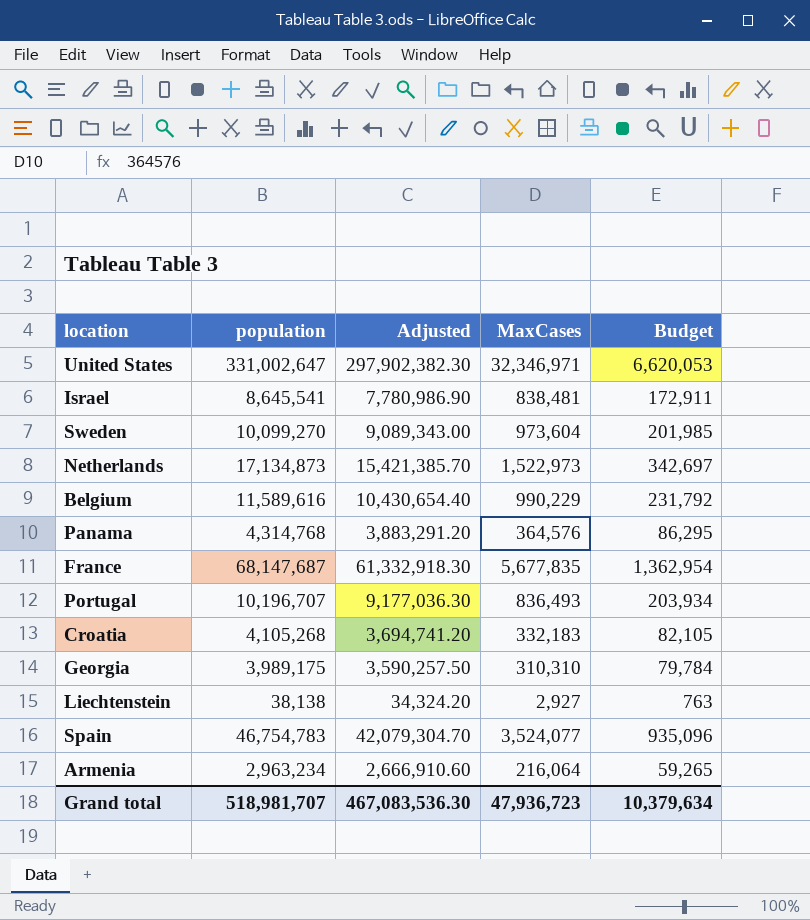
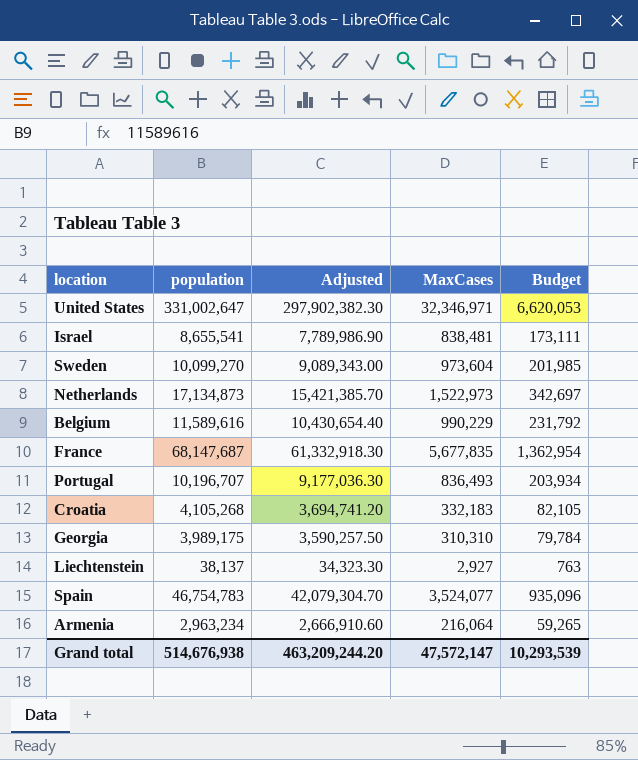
row Panama: 4,314,768 | 3,883,291.20 | 364,576 | 86,295 -> none
Israel | population: 8,645,541 -> 8,655,541
Israel | Adjusted: 7,780,986.90 -> 7,789,986.90
Israel | Budget: 172,911 -> 173,111
Liechtenstein | population: 38,138 -> 38,137
Liechtenstein | Adjusted: 34,324.20 -> 34,323.30
Grand total | population: 518,981,707 -> 514,676,938
Grand total | Adjusted: 467,083,536.30 -> 463,209,244.20
Grand total | MaxCases: 47,936,723 -> 47,572,147
Grand total | Budget: 10,379,634 -> 10,293,539

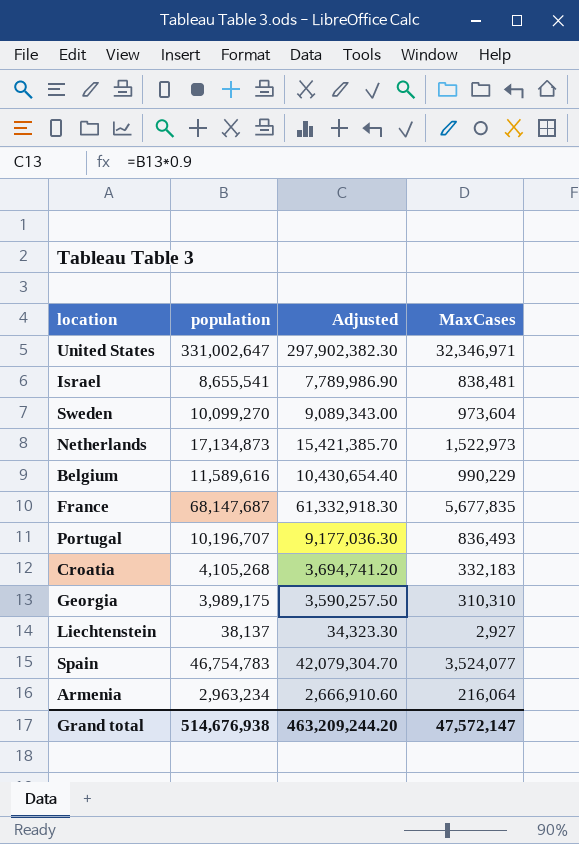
column Budget | formula: [population] * 0.02 -> none

